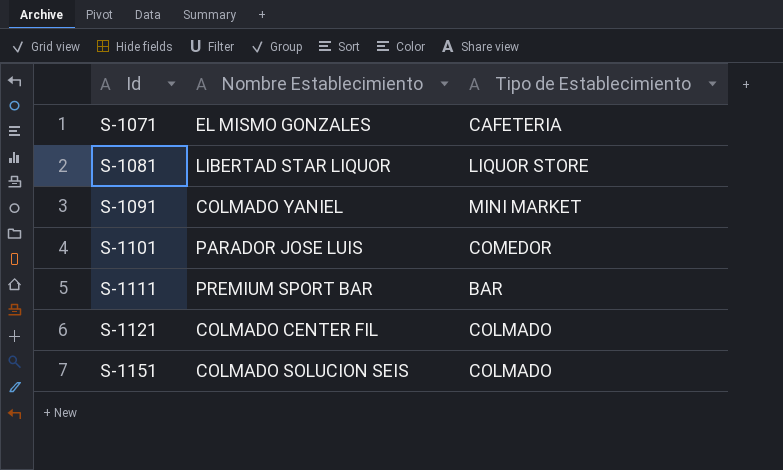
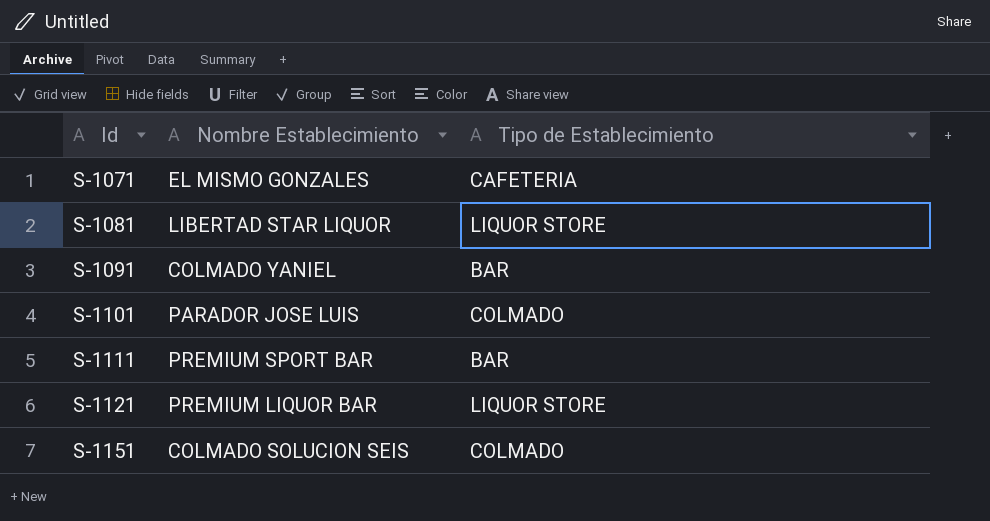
S-1091 | Tipo de Establecimiento: MINI MARKET -> BAR
S-1101 | Tipo de Establecimiento: COMEDOR -> COLMADO
S-1121 | Nombre Establecimiento: COLMADO CENTER FIL -> PREMIUM LIQUOR BAR
S-1121 | Tipo de Establecimiento: COLMADO -> LIQUOR STORE

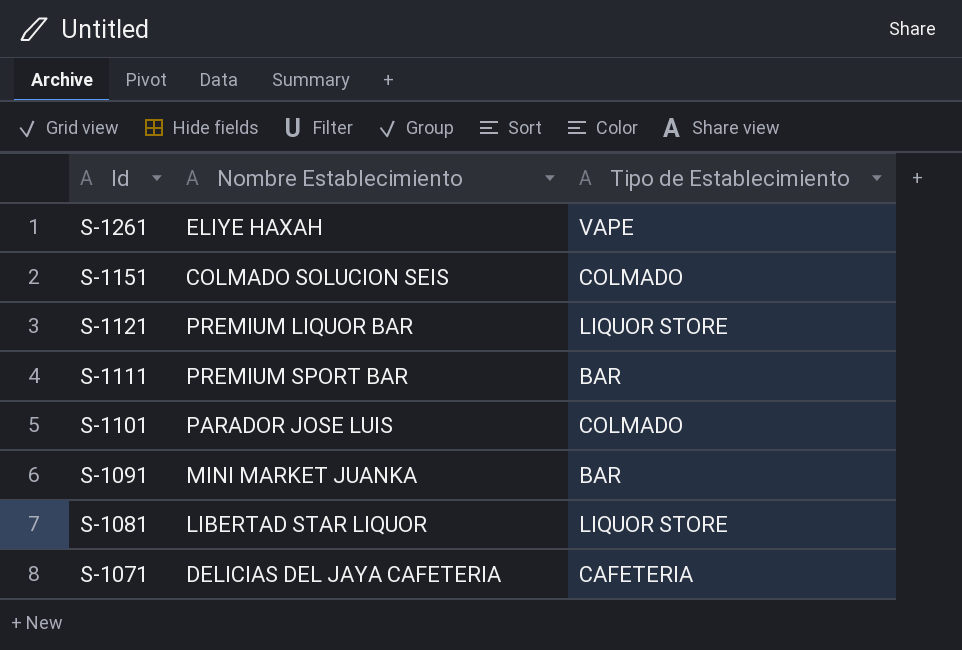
row order: Id ascending -> Id descending
row S-1261: none -> ELIYE HAXAH | VAPE
S-1091 | Nombre Establecimiento: COLMADO YANIEL -> MINI MARKET JUANKA
S-1071 | Nombre Establecimiento: EL MISMO GONZALES -> DELICIAS DEL JAYA CAFETERIA

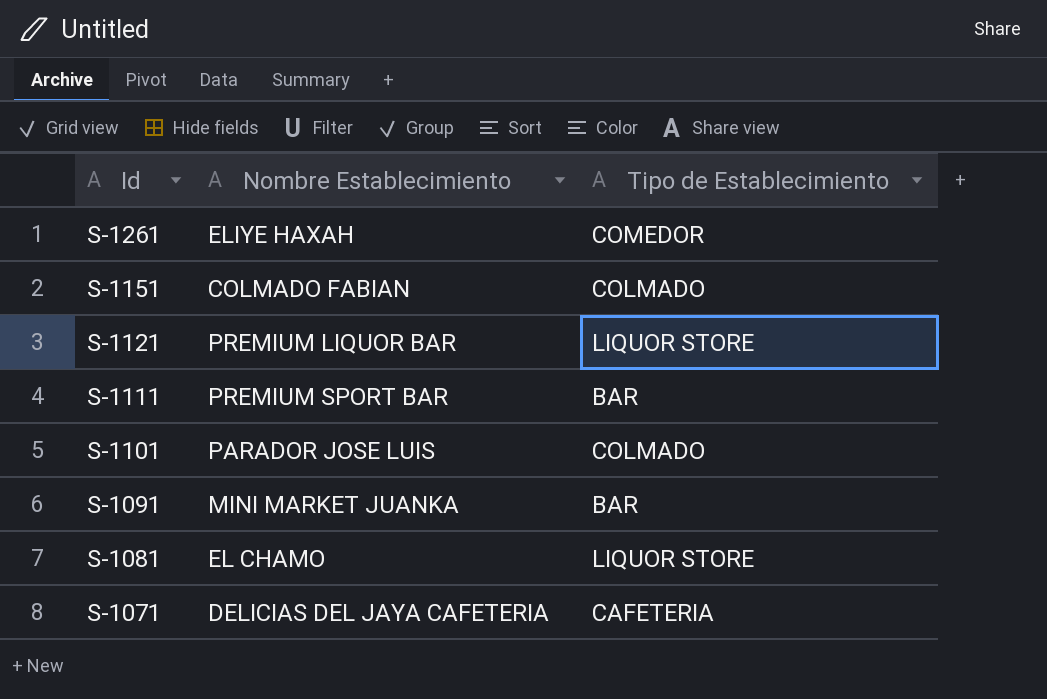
S-1261 | Tipo de Establecimiento: VAPE -> COMEDOR
S-1151 | Nombre Establecimiento: COLMADO SOLUCION SEIS -> COLMADO FABIAN
S-1081 | Nombre Establecimiento: LIBERTAD STAR LIQUOR -> EL CHAMO

